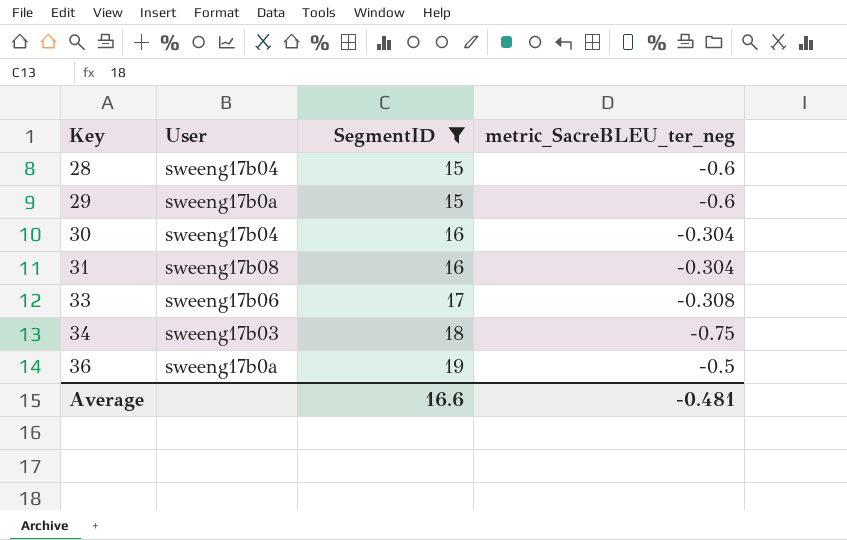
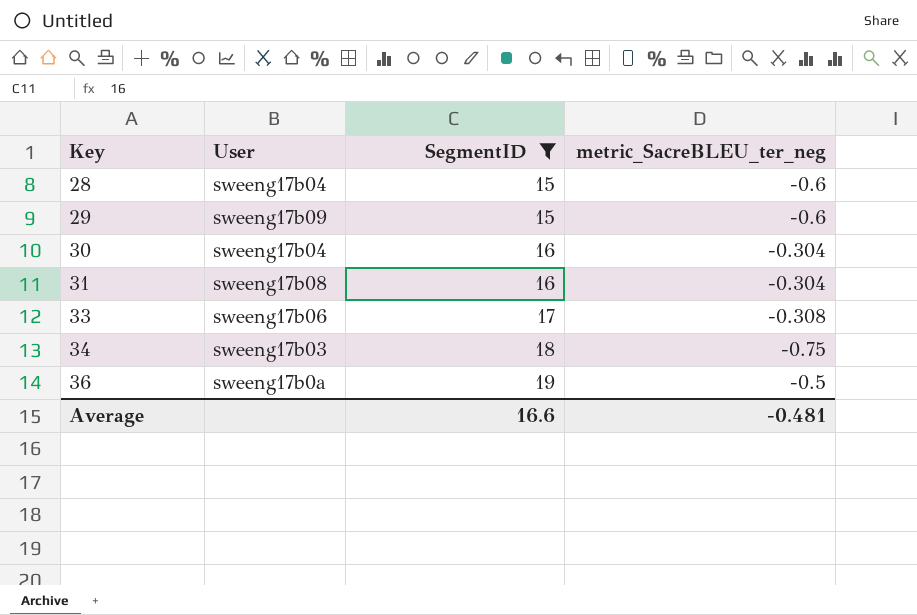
29 | User: sweeng17b0a -> sweeng17b09

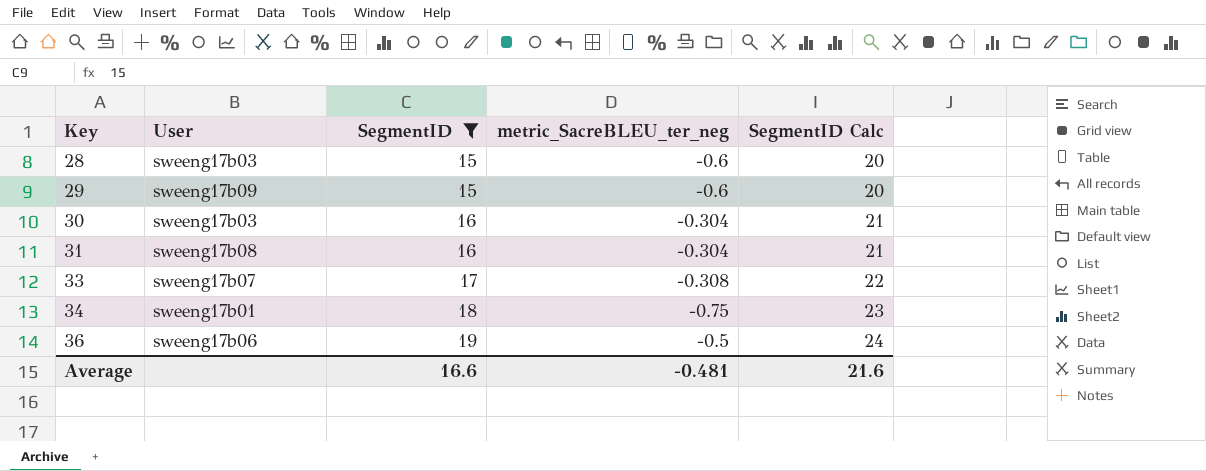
column SegmentID Calc | formula: none -> [SegmentID] + 5
28 | User: sweeng17b04 -> sweeng17b03
30 | User: sweeng17b04 -> sweeng17b03
33 | User: sweeng17b06 -> sweeng17b07
34 | User: sweeng17b03 -> sweeng17b01
36 | User: sweeng17b0a -> sweeng17b06

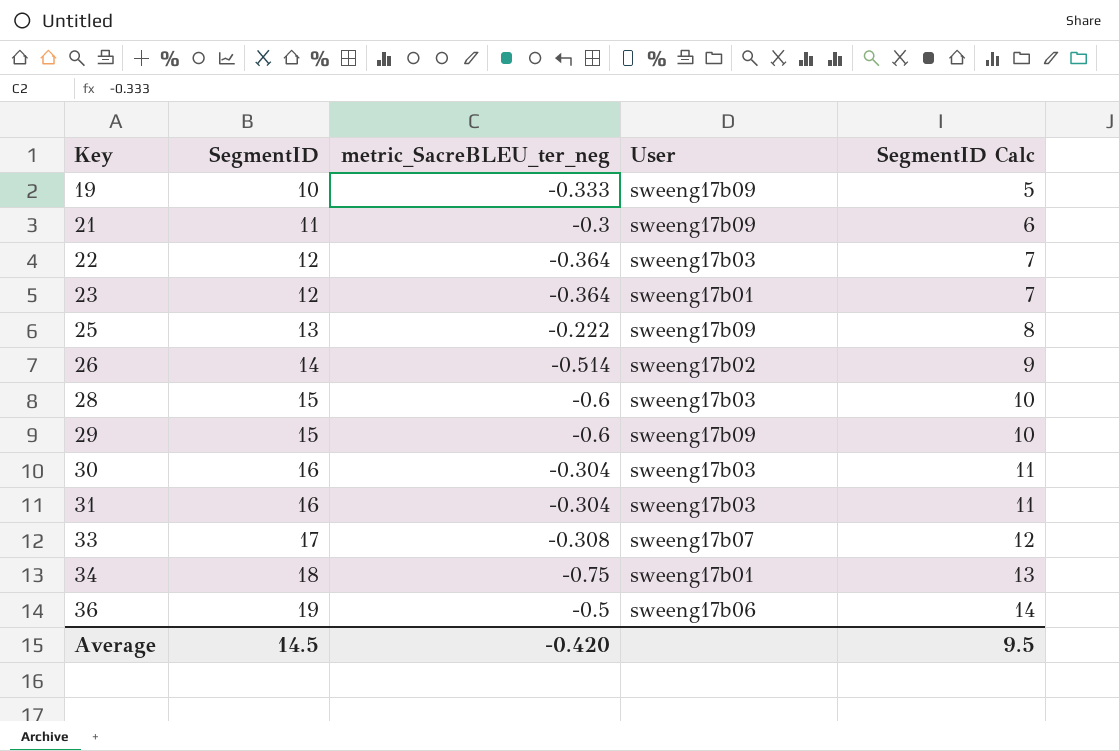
filter: SegmentID >= 15 -> none
column User | position: 2 -> 4
column SegmentID Calc | formula: [SegmentID] + 5 -> [SegmentID] - 5
31 | User: sweeng17b08 -> sweeng17b03
Average | SegmentID: 16.6 -> 14.5
Average | metric_SacreBLEU_ter_neg: -0.481 -> -0.420
Average | SegmentID Calc: 21.6 -> 9.5

